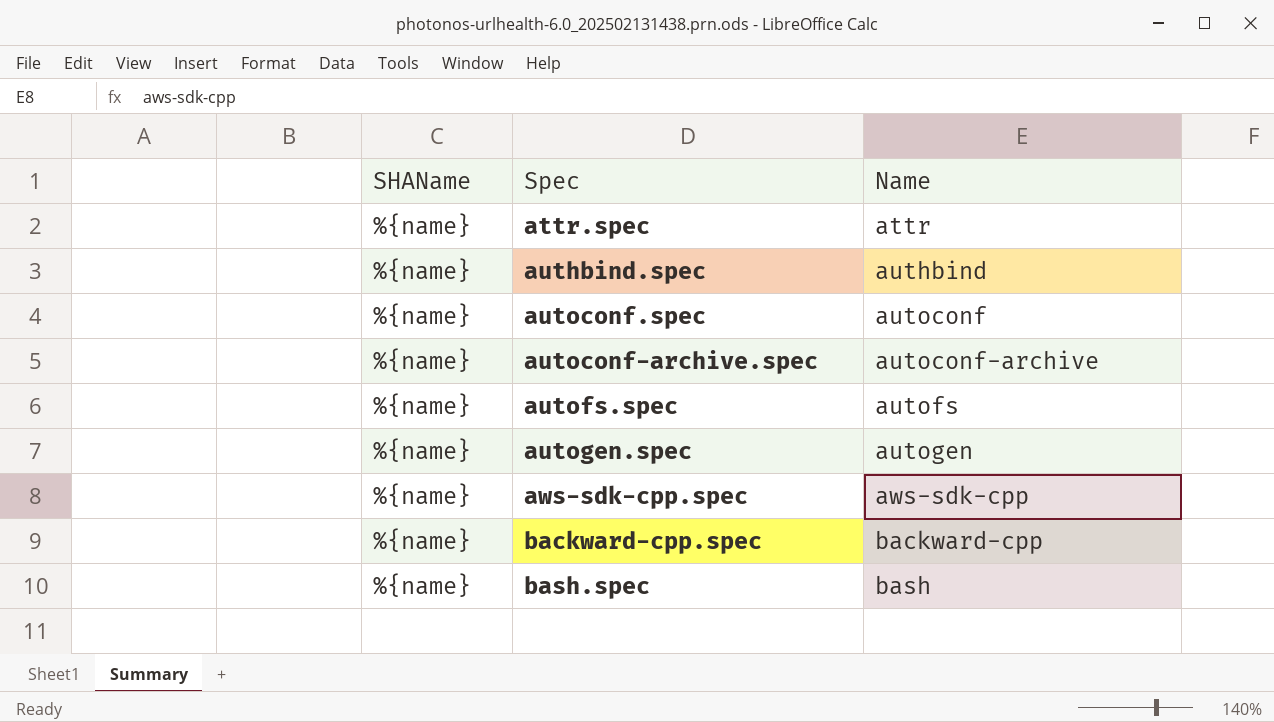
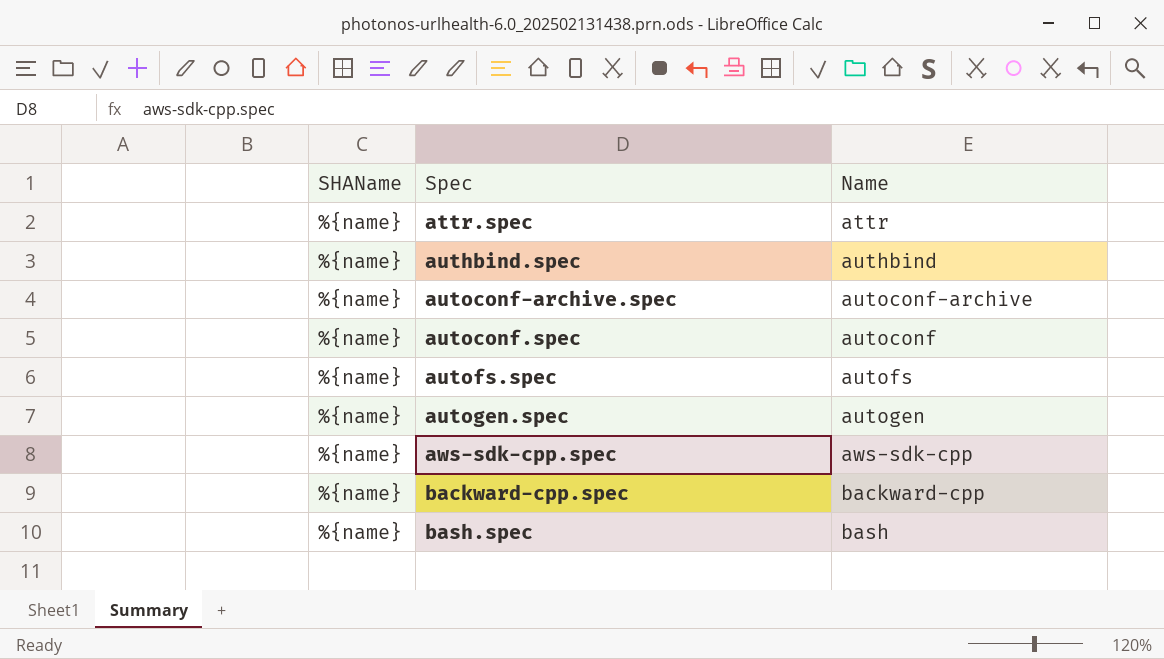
row order: Name ascending -> Spec ascending

